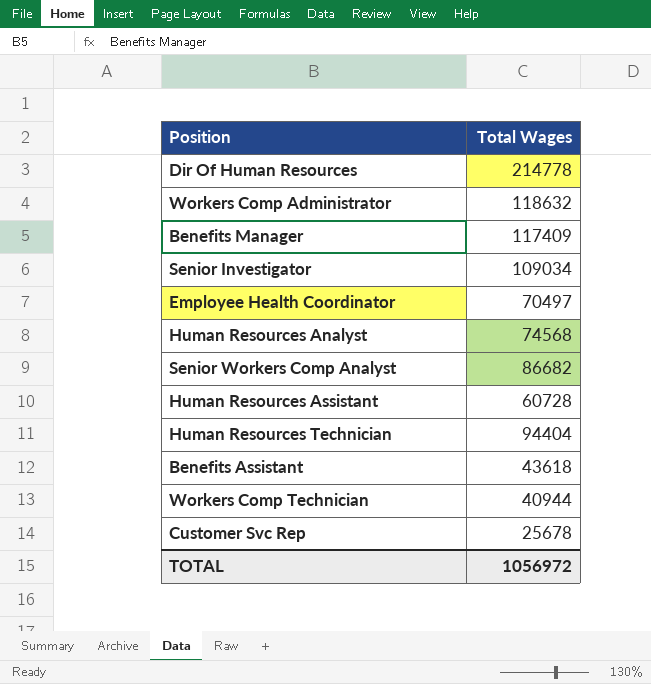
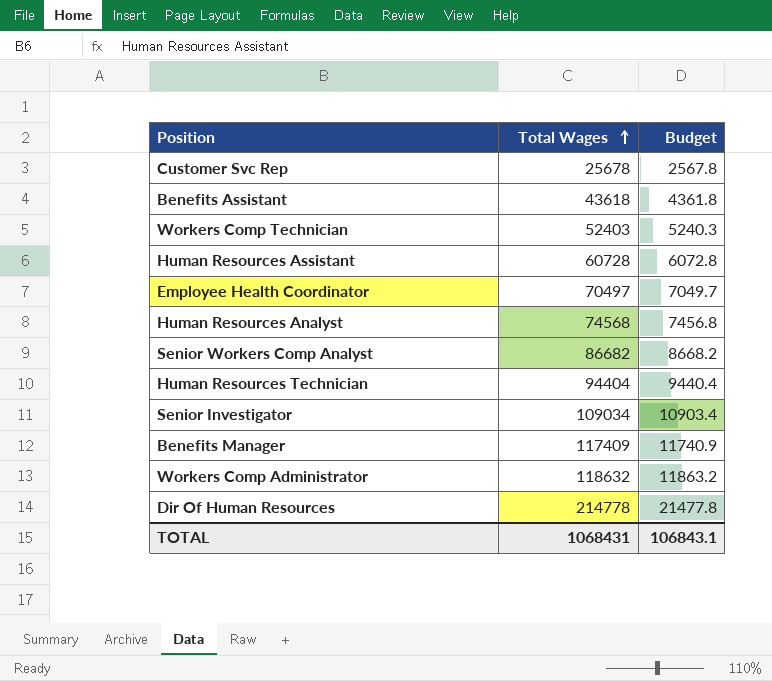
row order: none -> Total Wages ascending
column Budget | formula: none -> [Total Wages] * 0.1
Workers Comp Technician | Total Wages: 40944 -> 52403
TOTAL | Total Wages: 1056972 -> 1068431

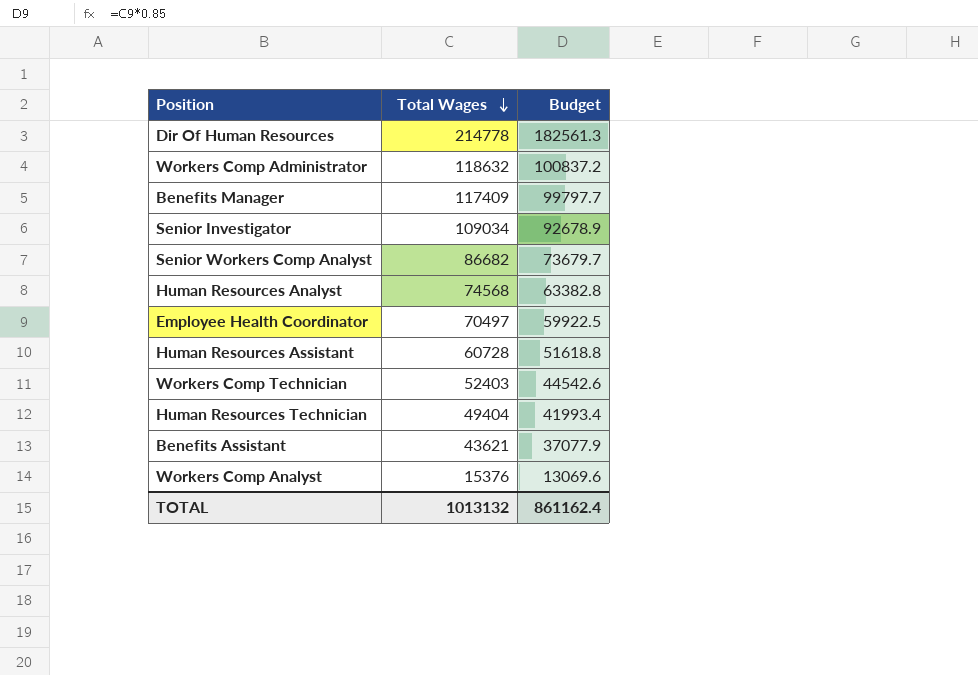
row order: Total Wages ascending -> Total Wages descending
column Budget | formula: [Total Wages] * 0.1 -> [Total Wages] * 0.85
row Customer Svc Rep: 25678 | 2567.8 -> none
Human Resources Technician | Total Wages: 94404 -> 49404
Benefits Assistant | Total Wages: 43618 -> 43621
row Workers Comp Analyst: none -> 15376 | 13069.6
TOTAL | Total Wages: 1068431 -> 1013132
TOTAL | Budget: 106843.1 -> 861162.4

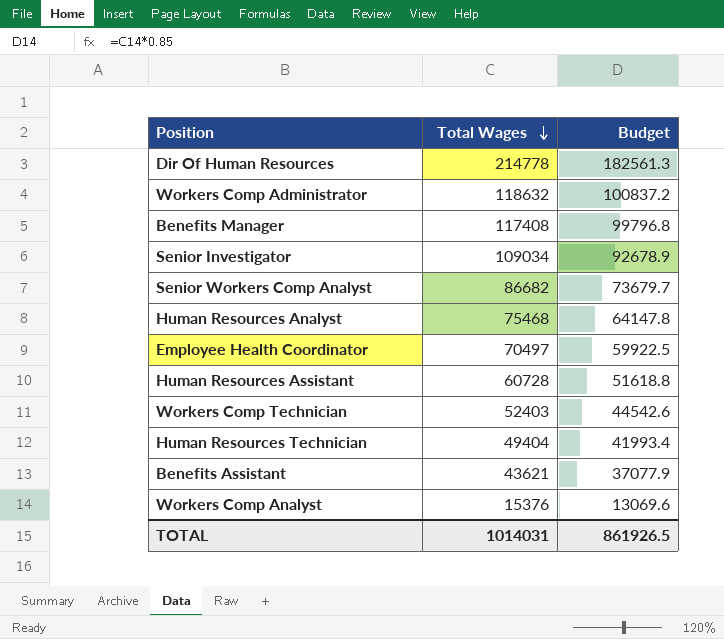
Benefits Manager | Total Wages: 117409 -> 117408
Benefits Manager | Budget: 99797.7 -> 99796.8
Human Resources Analyst | Total Wages: 74568 -> 75468
Human Resources Analyst | Budget: 63382.8 -> 64147.8
TOTAL | Total Wages: 1013132 -> 1014031
TOTAL | Budget: 861162.4 -> 861926.5

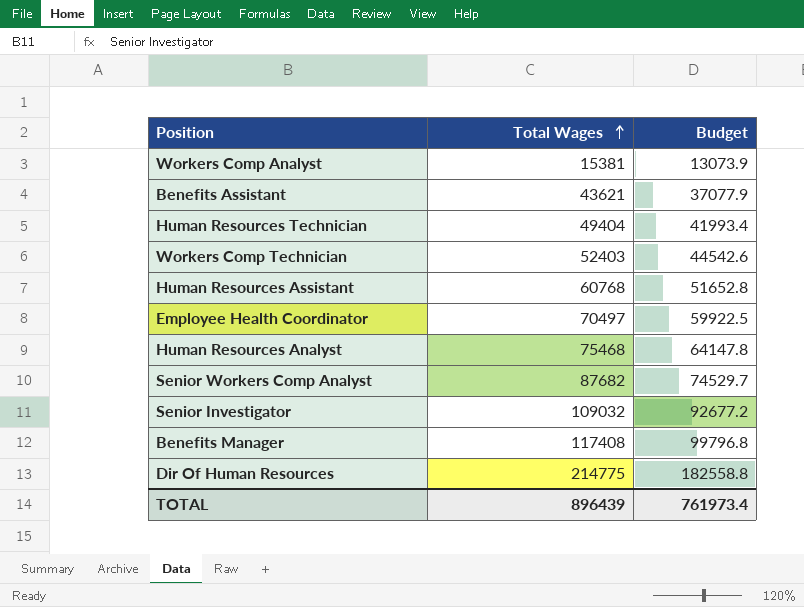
row order: Total Wages descending -> Total Wages ascending
row Workers Comp Administrator: 118632 | 100837.2 -> none
Workers Comp Analyst | Total Wages: 15376 -> 15381
Workers Comp Analyst | Budget: 13069.6 -> 13073.9
Human Resources Assistant | Total Wages: 60728 -> 60768
Human Resources Assistant | Budget: 51618.8 -> 51652.8
Senior Workers Comp Analyst | Total Wages: 86682 -> 87682
Senior Workers Comp Analyst | Budget: 73679.7 -> 74529.7
Senior Investigator | Total Wages: 109034 -> 109032
Senior Investigator | Budget: 92678.9 -> 92677.2
Dir Of Human Resources | Total Wages: 214778 -> 214775
Dir Of Human Resources | Budget: 182561.3 -> 182558.8
TOTAL | Total Wages: 1014031 -> 896439
TOTAL | Budget: 861926.5 -> 761973.4

